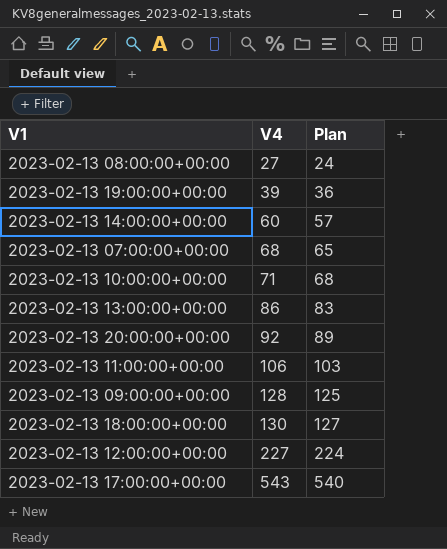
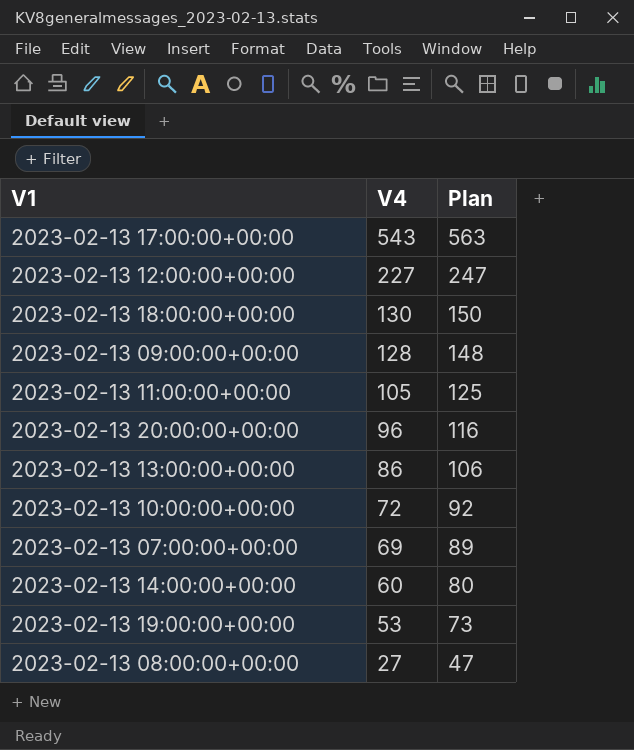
row order: V4 ascending -> V4 descending
column Plan | formula: [V4] - 3 -> [V4] + 20
2023-02-13 11:00:00+00:00 | V4: 106 -> 105
2023-02-13 20:00:00+00:00 | V4: 92 -> 96
2023-02-13 10:00:00+00:00 | V4: 71 -> 72
2023-02-13 07:00:00+00:00 | V4: 68 -> 69
2023-02-13 19:00:00+00:00 | V4: 39 -> 53

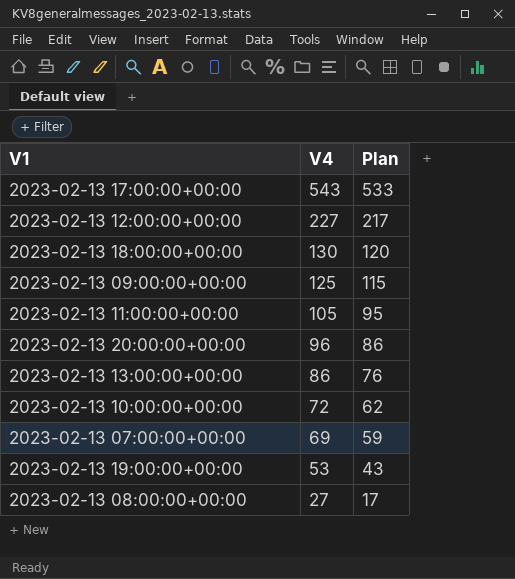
column Plan | formula: [V4] + 20 -> [V4] - 10
row 2023-02-13 14:00:00+00:00: 60 | 80 -> none
2023-02-13 09:00:00+00:00 | V4: 128 -> 125

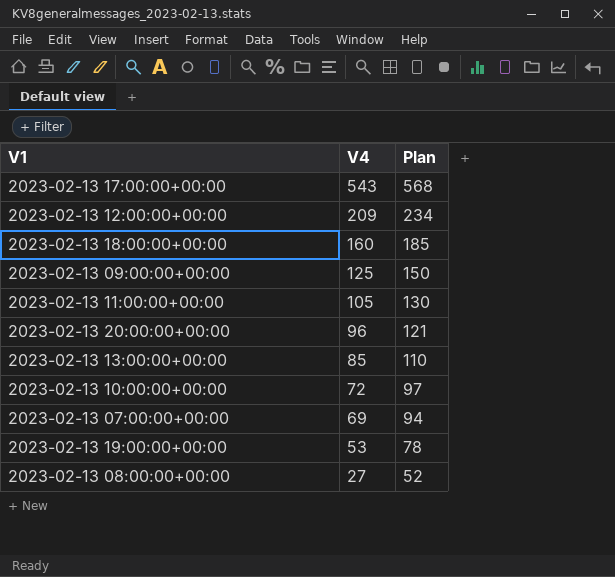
column Plan | formula: [V4] - 10 -> [V4] + 25
2023-02-13 12:00:00+00:00 | V4: 227 -> 209
2023-02-13 18:00:00+00:00 | V4: 130 -> 160
2023-02-13 13:00:00+00:00 | V4: 86 -> 85

